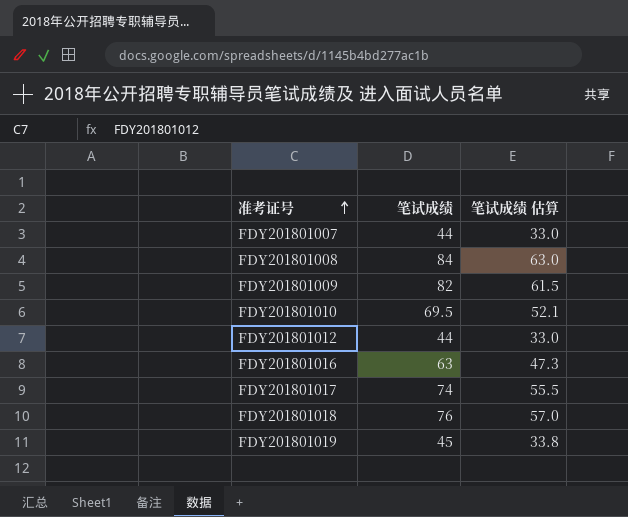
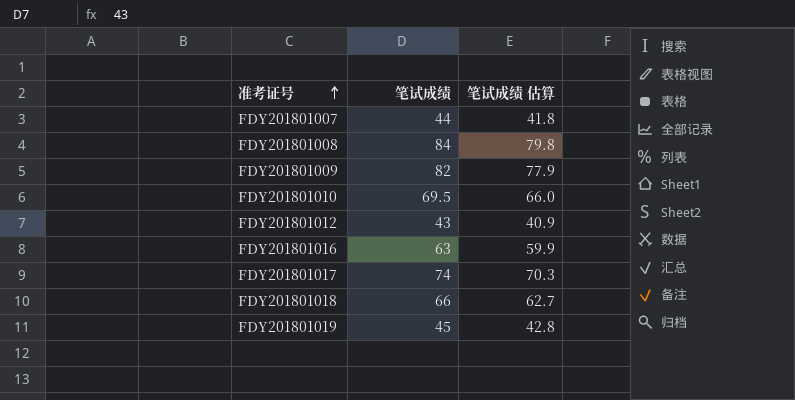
column 笔试成绩 估算 | formula: [笔试成绩] * 0.75 -> [笔试成绩] * 0.95
FDY201801012 | 笔试成绩: 44 -> 43
FDY201801018 | 笔试成绩: 76 -> 66

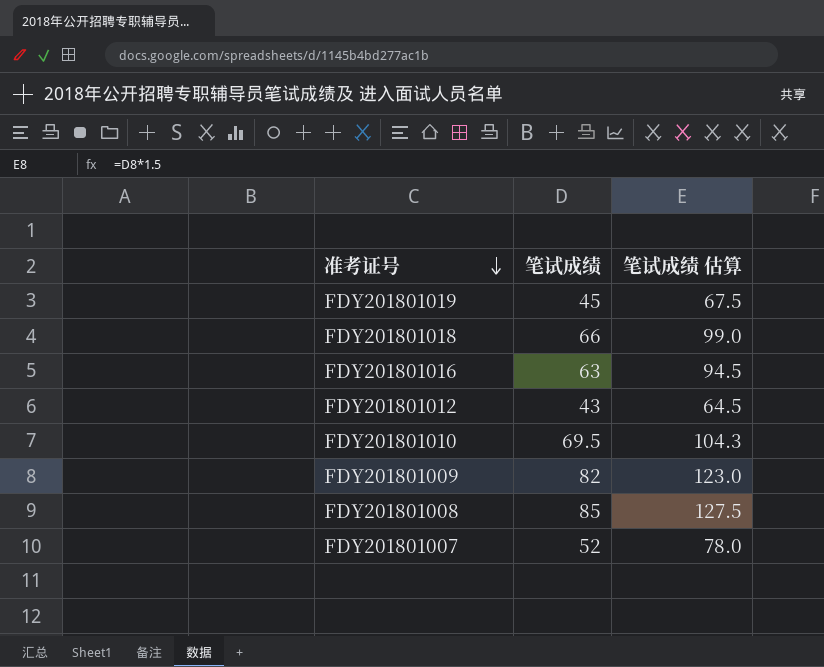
row order: 准考证号 ascending -> 准考证号 descending
column 笔试成绩 估算 | formula: [笔试成绩] * 0.95 -> [笔试成绩] * 1.5
row FDY201801017: 74 | 70.3 -> none
FDY201801008 | 笔试成绩: 84 -> 85
FDY201801007 | 笔试成绩: 44 -> 52

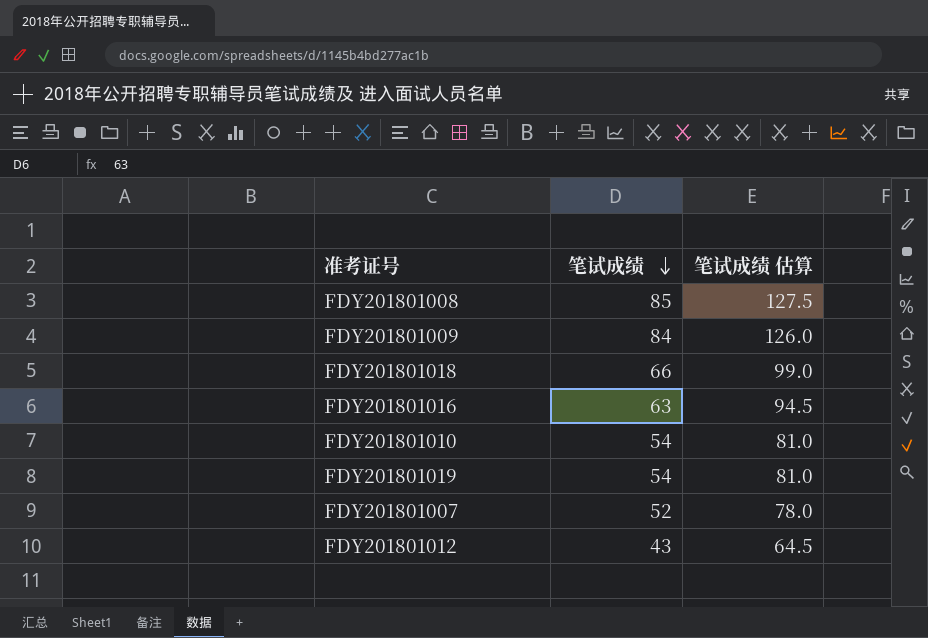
row order: 准考证号 descending -> 笔试成绩 descending
FDY201801009 | 笔试成绩: 82 -> 84
FDY201801009 | 笔试成绩 估算: 123.0 -> 126.0
FDY201801010 | 笔试成绩: 69.5 -> 54
FDY201801010 | 笔试成绩 估算: 104.3 -> 81.0
FDY201801019 | 笔试成绩: 45 -> 54
FDY201801019 | 笔试成绩 估算: 67.5 -> 81.0

